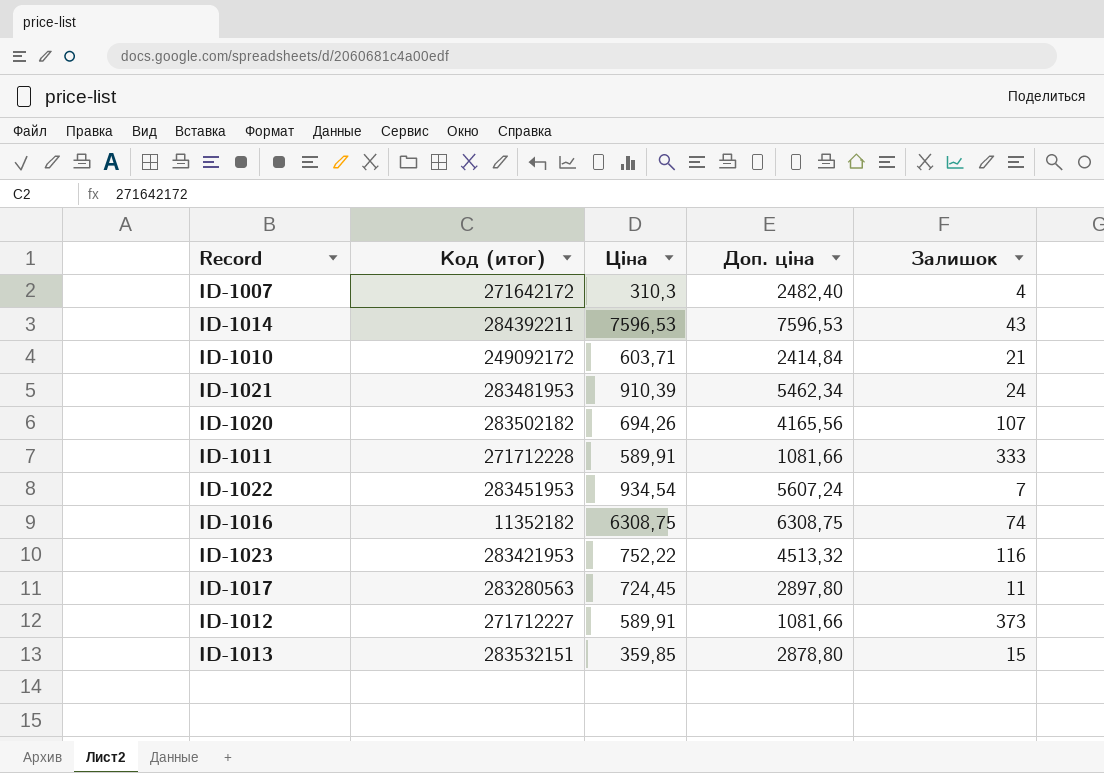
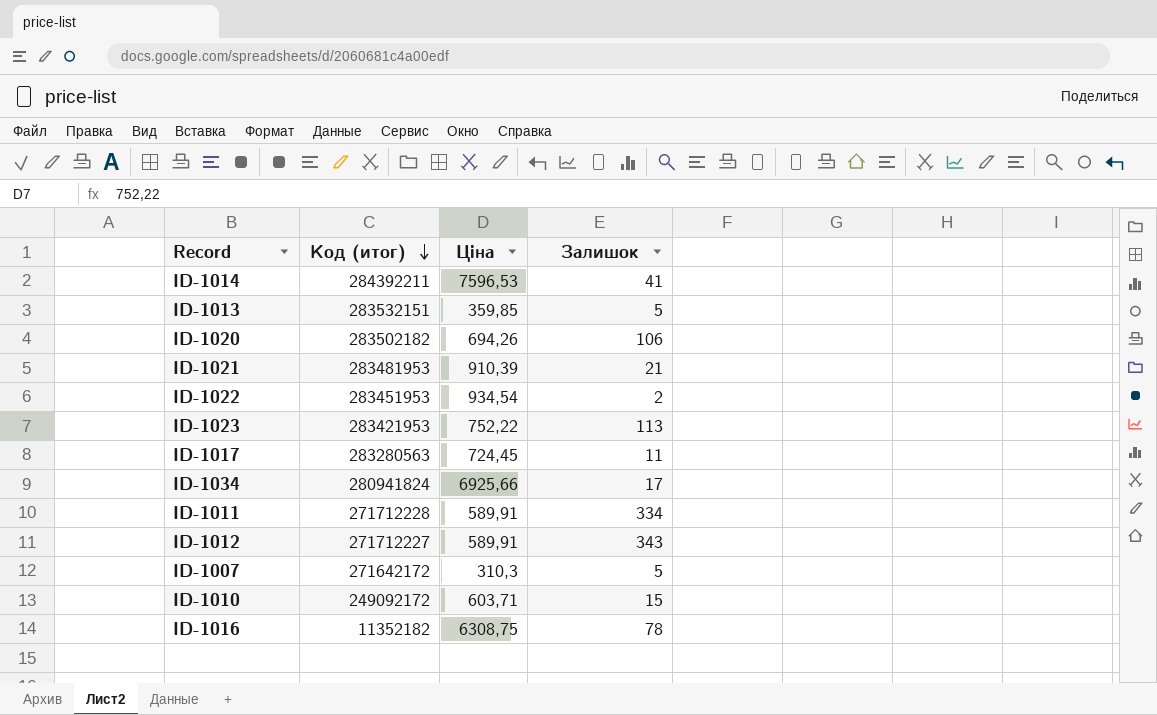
row order: none -> Код (итог) descending
column Доп. ціна | position: 4 -> none
ID-1014 | Залишок: 43 -> 41
ID-1013 | Залишок: 15 -> 5
ID-1020 | Залишок: 107 -> 106
ID-1021 | Залишок: 24 -> 21
ID-1022 | Залишок: 7 -> 2
ID-1023 | Залишок: 116 -> 113
row ID-1034: none -> 280941824 | 6925,66 | 17
ID-1011 | Залишок: 333 -> 334
ID-1012 | Залишок: 373 -> 343
ID-1007 | Залишок: 4 -> 5
ID-1010 | Залишок: 21 -> 15
ID-1016 | Залишок: 74 -> 78

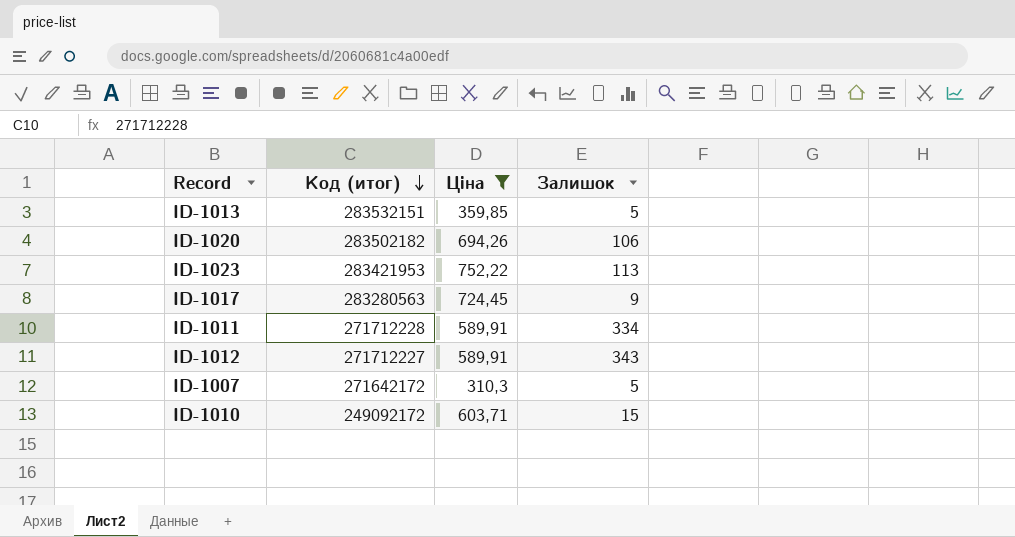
filter: none -> Ціна <= 752,22
ID-1017 | Залишок: 11 -> 9

